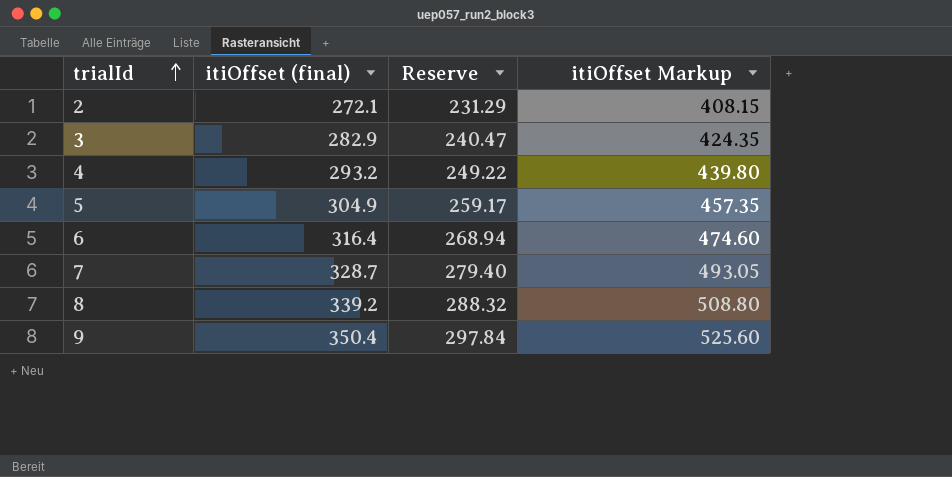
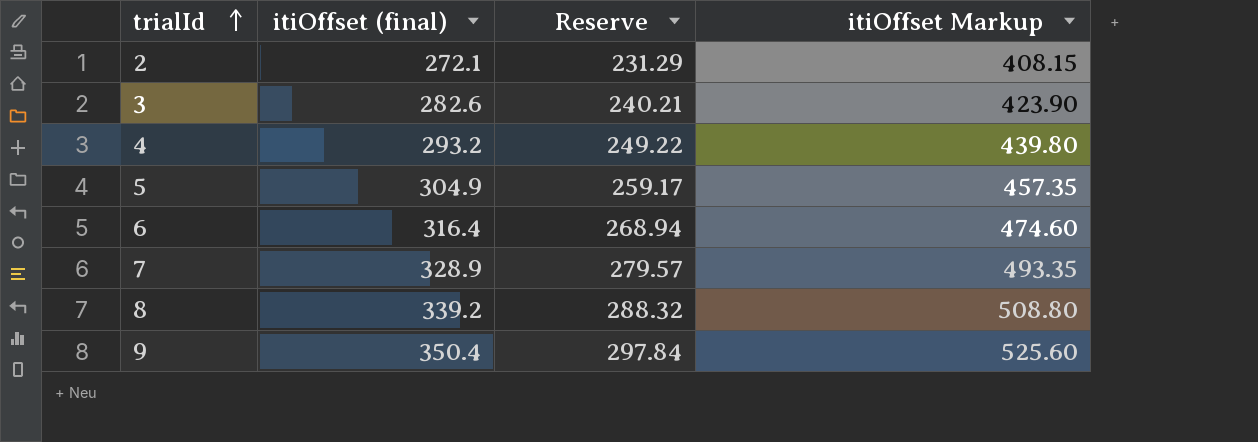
3 | itiOffset (final): 282.9 -> 282.6
3 | Reserve: 240.47 -> 240.21
3 | itiOffset Markup: 424.35 -> 423.90
7 | itiOffset (final): 328.7 -> 328.9
7 | Reserve: 279.40 -> 279.57
7 | itiOffset Markup: 493.05 -> 493.35

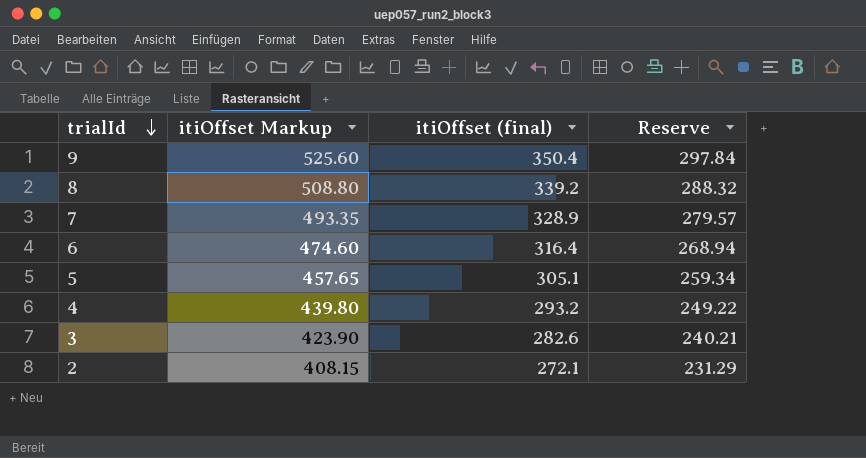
row order: trialId ascending -> trialId descending
column itiOffset Markup | position: 4 -> 2
5 | itiOffset Markup: 457.35 -> 457.65
5 | itiOffset (final): 304.9 -> 305.1
5 | Reserve: 259.17 -> 259.34

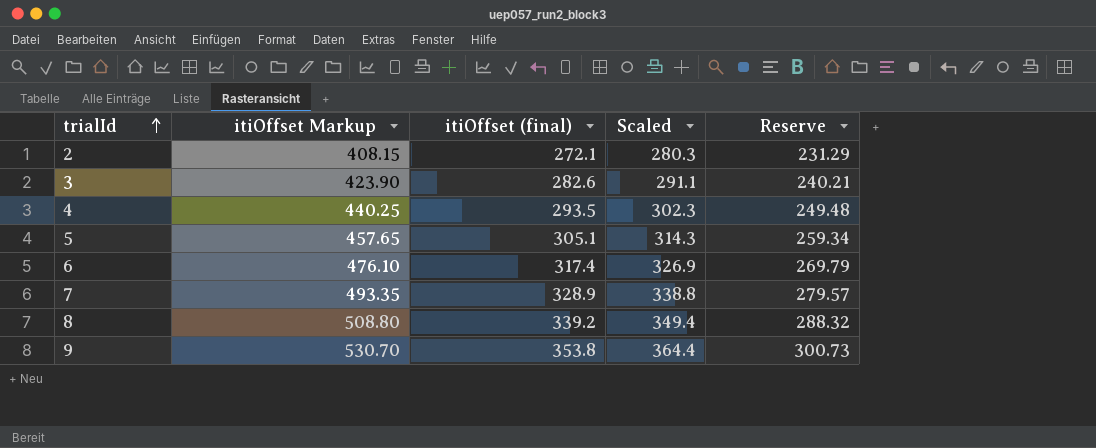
row order: trialId descending -> trialId ascending
column Scaled | formula: none -> [itiOffset (final)] * 1.03
4 | itiOffset Markup: 439.80 -> 440.25
4 | itiOffset (final): 293.2 -> 293.5
4 | Reserve: 249.22 -> 249.48
6 | itiOffset Markup: 474.60 -> 476.10
6 | itiOffset (final): 316.4 -> 317.4
6 | Reserve: 268.94 -> 269.79
9 | itiOffset Markup: 525.60 -> 530.70
9 | itiOffset (final): 350.4 -> 353.8
9 | Reserve: 297.84 -> 300.73

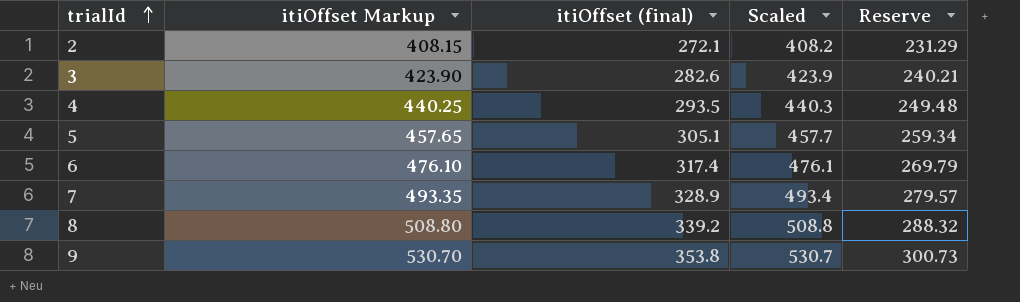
column Scaled | formula: [itiOffset (final)] * 1.03 -> [itiOffset (final)] * 1.5

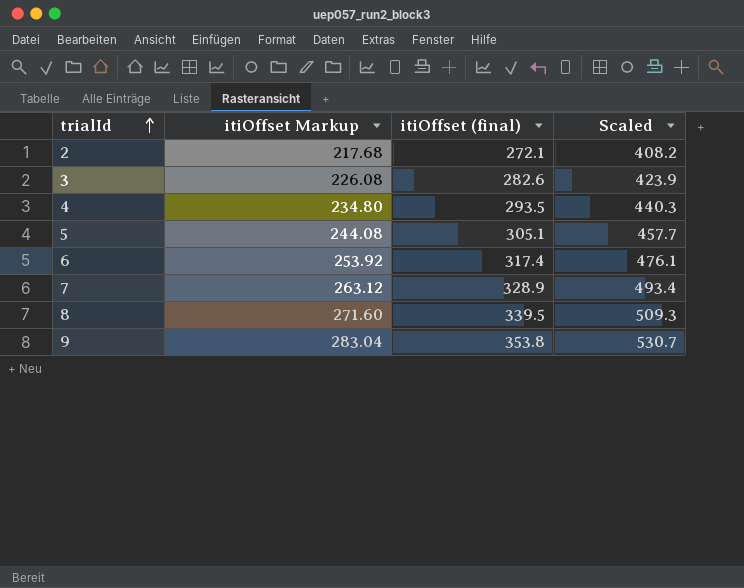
column Reserve | formula: [itiOffset (final)] * 0.85 -> none
column itiOffset Markup | formula: [itiOffset (final)] * 1.5 -> [itiOffset (final)] * 0.8
8 | itiOffset (final): 339.2 -> 339.5
8 | Scaled: 508.8 -> 509.3

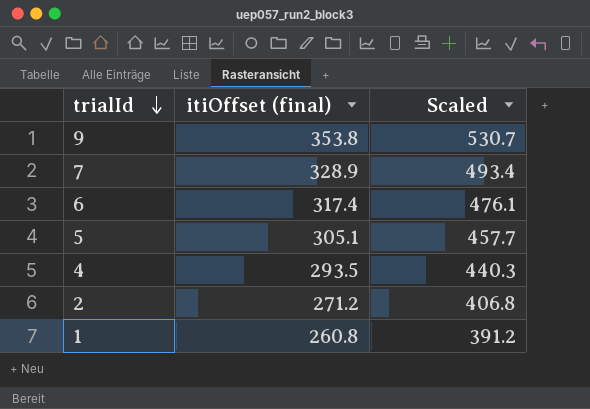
row order: trialId ascending -> trialId descending
column itiOffset Markup | formula: [itiOffset (final)] * 0.8 -> none
row 3: 226.08 | 282.6 | 423.9 -> none
row 8: 271.60 | 339.5 | 509.3 -> none
2 | itiOffset (final): 272.1 -> 271.2
2 | Scaled: 408.2 -> 406.8
row 1: none -> 260.8 | 391.2

